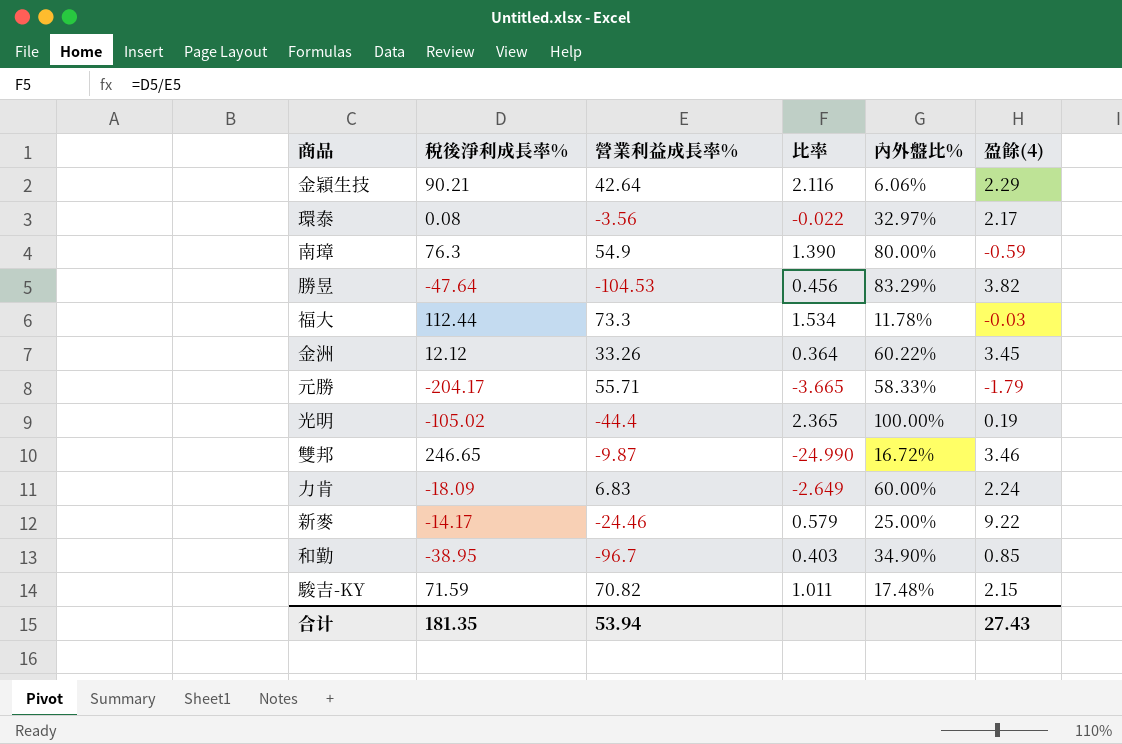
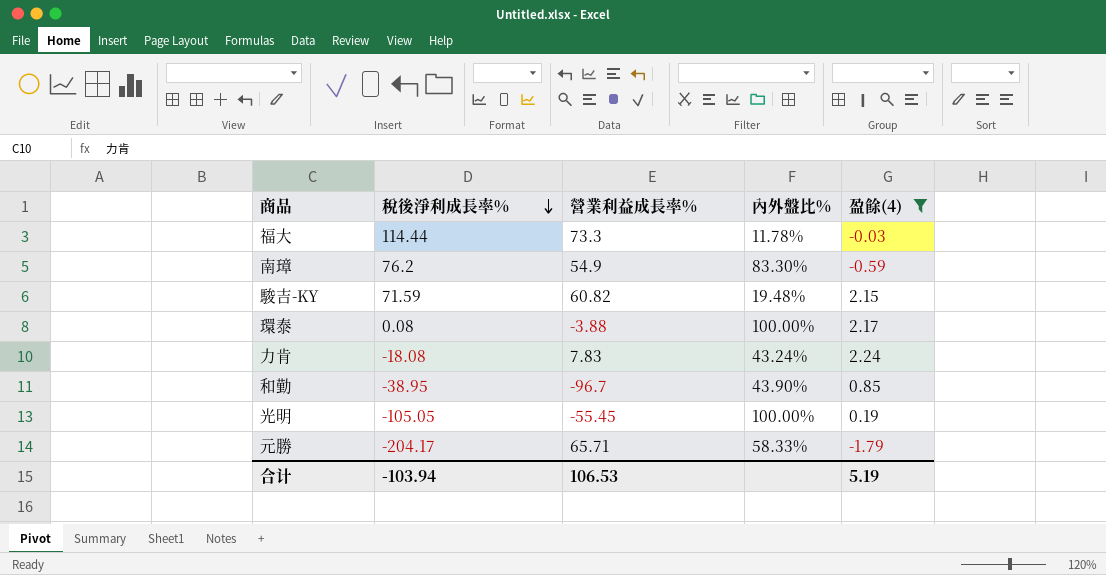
filter: none -> 盈餘(4) <= 2.24
row order: none -> 稅後淨利成長率% descending
column 比率 | formula: [稅後淨利成長率%] / [營業利益成長率%] -> none
福大 | 稅後淨利成長率%: 112.44 -> 114.44
南璋 | 稅後淨利成長率%: 76.3 -> 76.2
南璋 | 內外盤比%: 80.00% -> 83.30%
駿吉-KY | 營業利益成長率%: 70.82 -> 60.82
駿吉-KY | 內外盤比%: 17.48% -> 19.48%
環泰 | 營業利益成長率%: -3.56 -> -3.88
環泰 | 內外盤比%: 32.97% -> 100.00%
力肯 | 稅後淨利成長率%: -18.09 -> -18.08
力肯 | 營業利益成長率%: 6.83 -> 7.83
力肯 | 內外盤比%: 60.00% -> 43.24%
和勤 | 內外盤比%: 34.90% -> 43.90%
光明 | 稅後淨利成長率%: -105.02 -> -105.05
光明 | 營業利益成長率%: -44.4 -> -55.45
元勝 | 營業利益成長率%: 55.71 -> 65.71
合计 | 稅後淨利成長率%: 181.35 -> -103.94
合计 | 營業利益成長率%: 53.94 -> 106.53
合计 | 盈餘(4): 27.43 -> 5.19

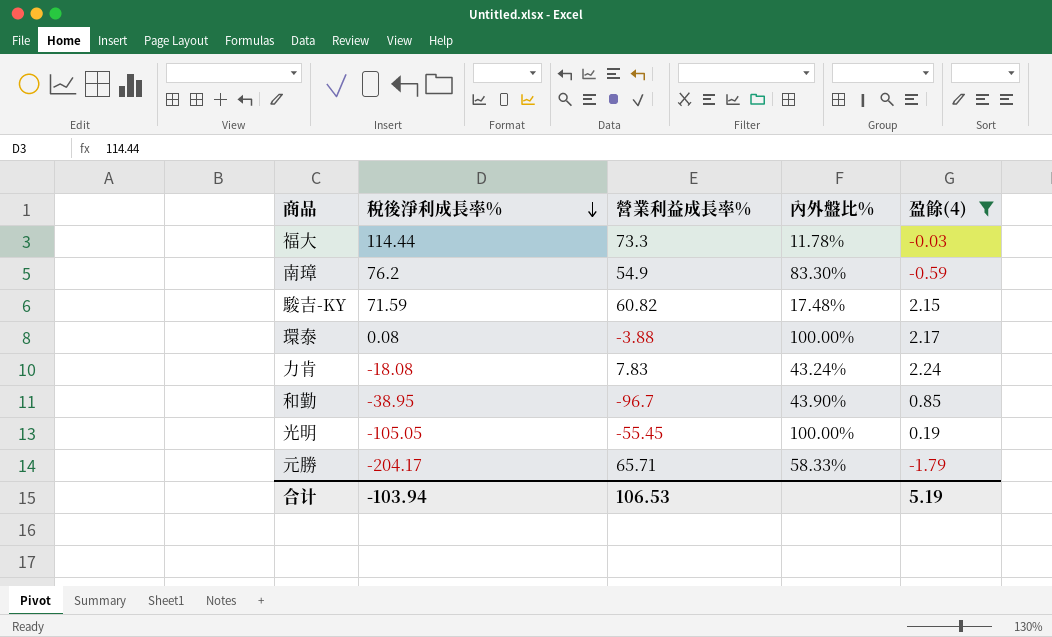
駿吉-KY | 內外盤比%: 19.48% -> 17.48%

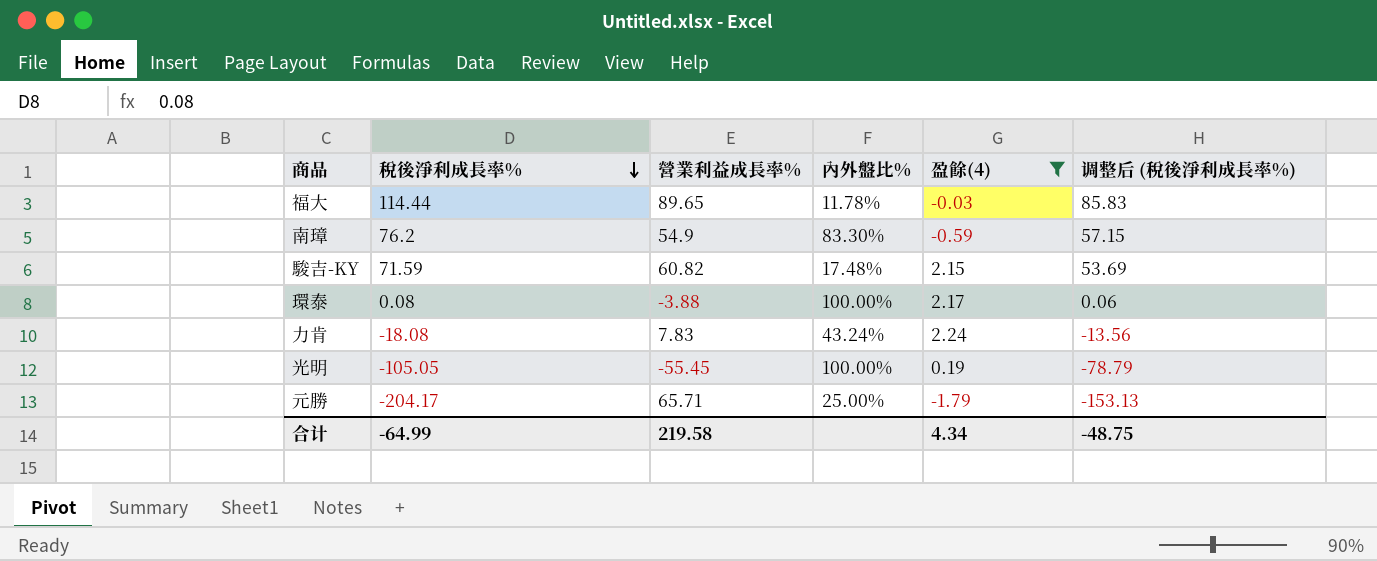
column 调整后 (稅後淨利成長率%) | formula: none -> [稅後淨利成長率%] * 0.75
row 和勤: -38.95 | -96.7 | 43.90% | 0.85 -> none
福大 | 營業利益成長率%: 73.3 -> 89.65
元勝 | 內外盤比%: 58.33% -> 25.00%
合计 | 稅後淨利成長率%: -103.94 -> -64.99
合计 | 營業利益成長率%: 106.53 -> 219.58
合计 | 盈餘(4): 5.19 -> 4.34

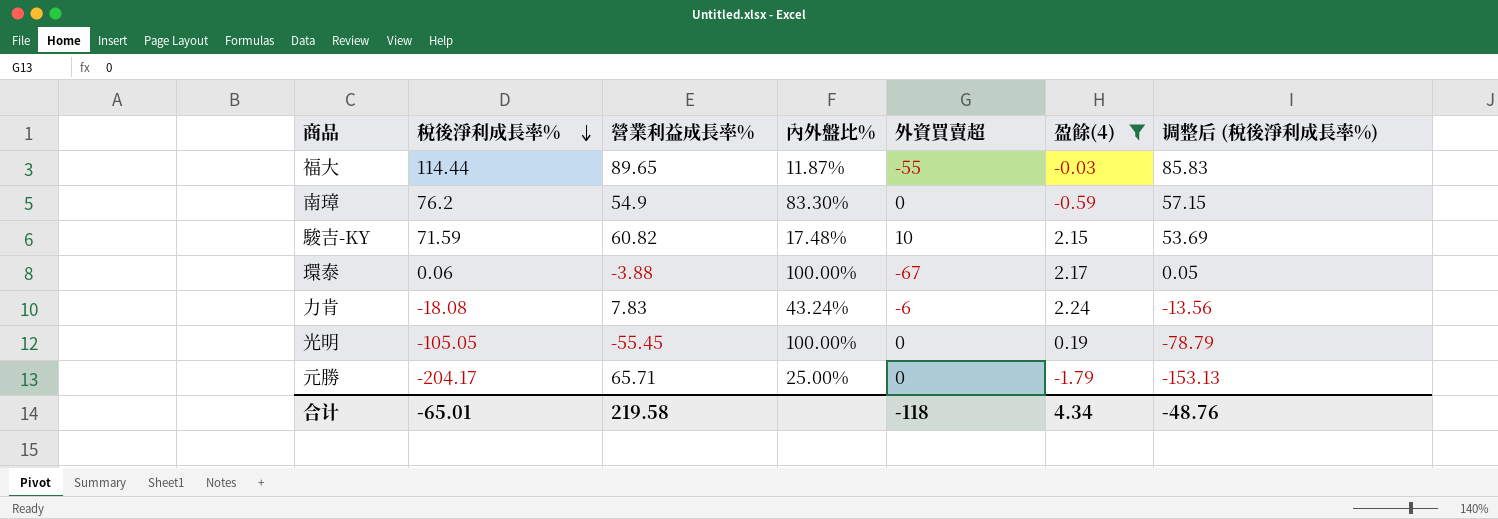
column 外資買賣超 | position: none -> 5
福大 | 內外盤比%: 11.78% -> 11.87%
環泰 | 稅後淨利成長率%: 0.08 -> 0.06
環泰 | 调整后 (稅後淨利成長率%): 0.06 -> 0.05
合计 | 稅後淨利成長率%: -64.99 -> -65.01
合计 | 调整后 (稅後淨利成長率%): -48.75 -> -48.76

